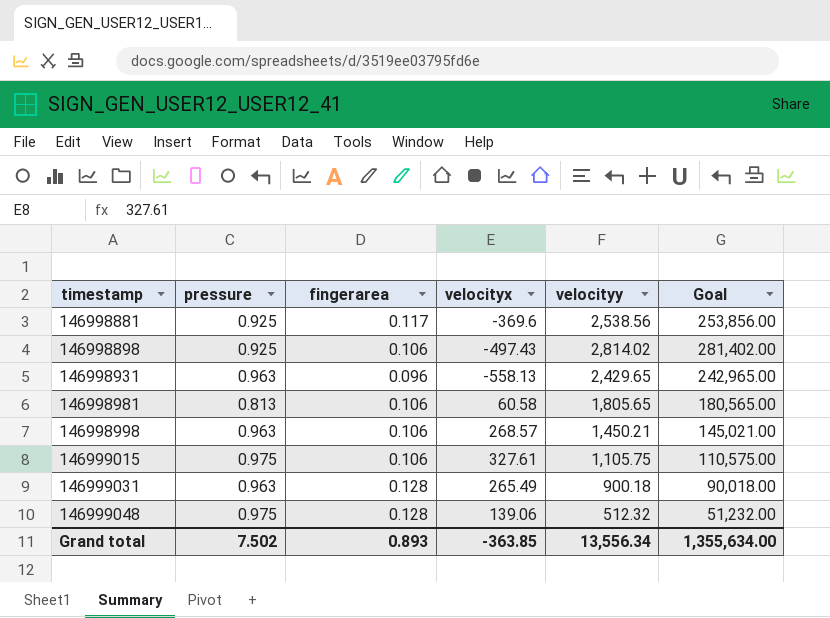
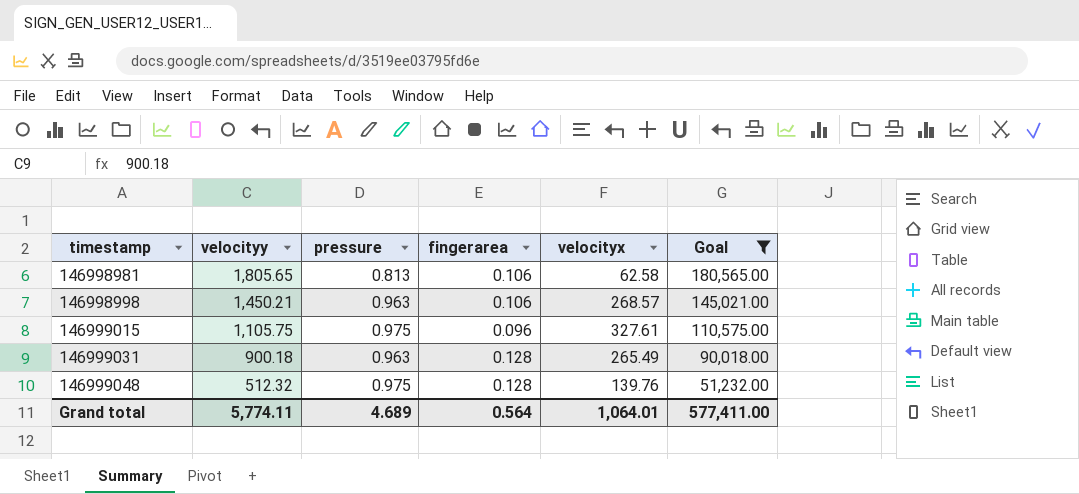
filter: none -> Goal <= 180,565.00
column velocityy | position: 5 -> 2
146998981 | velocityx: 60.58 -> 62.58
146999015 | fingerarea: 0.106 -> 0.096
146999048 | velocityx: 139.06 -> 139.76
Grand total | velocityy: 13,556.34 -> 5,774.11
Grand total | pressure: 7.502 -> 4.689
Grand total | fingerarea: 0.893 -> 0.564
Grand total | velocityx: -363.85 -> 1,064.01
Grand total | Goal: 1,355,634.00 -> 577,411.00

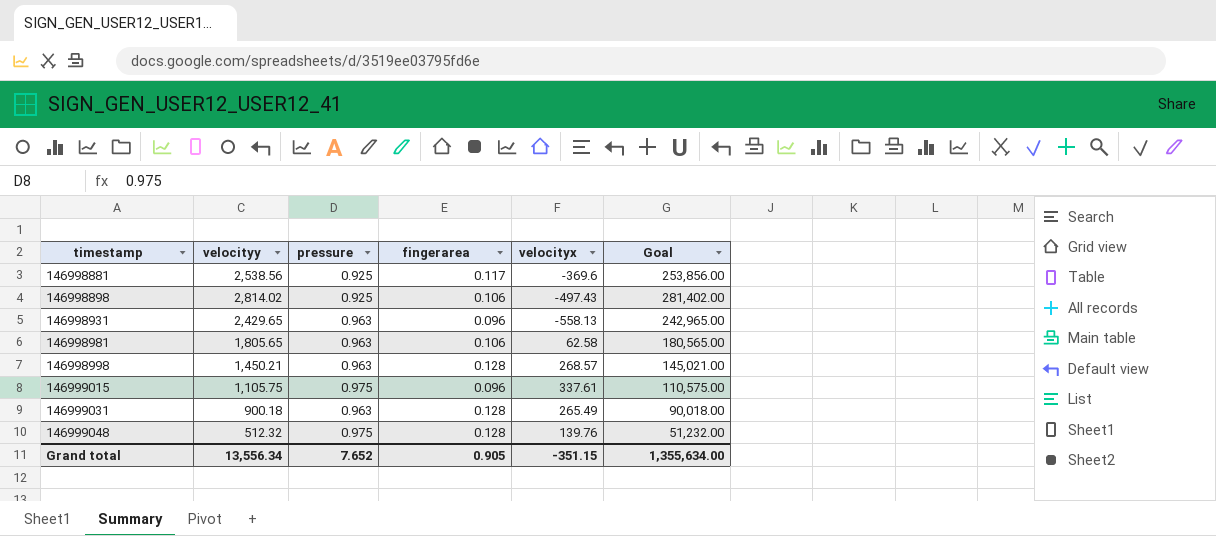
filter: Goal <= 180,565.00 -> none
146998981 | pressure: 0.813 -> 0.963
146998998 | fingerarea: 0.106 -> 0.128
146999015 | velocityx: 327.61 -> 337.61
Grand total | velocityy: 5,774.11 -> 13,556.34
Grand total | pressure: 4.689 -> 7.652
Grand total | fingerarea: 0.564 -> 0.905
Grand total | velocityx: 1,064.01 -> -351.15
Grand total | Goal: 577,411.00 -> 1,355,634.00

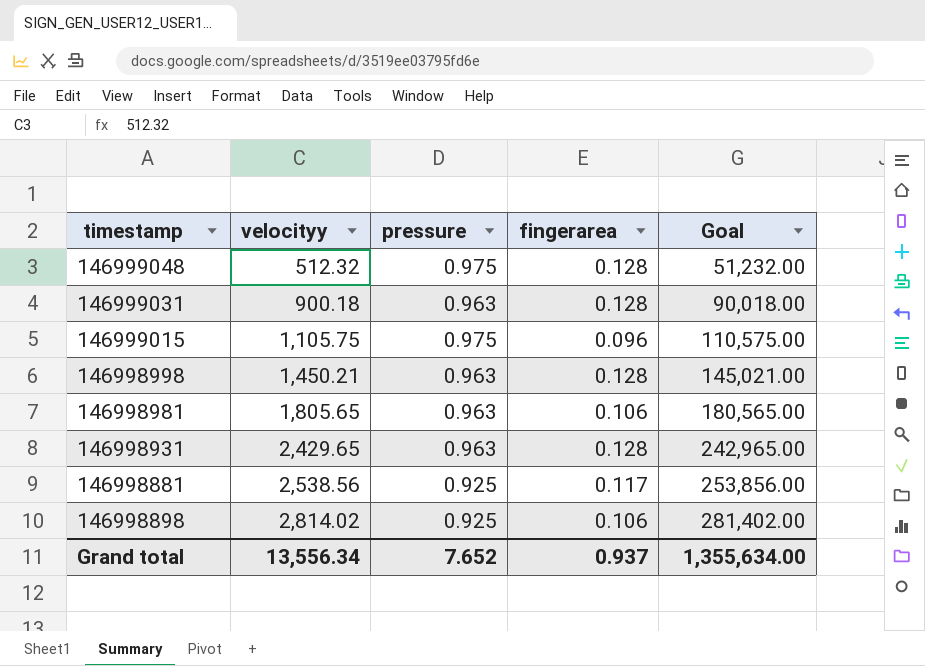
row order: timestamp ascending -> velocityy ascending
column velocityx | position: 5 -> none
146998931 | fingerarea: 0.096 -> 0.128
Grand total | fingerarea: 0.905 -> 0.937

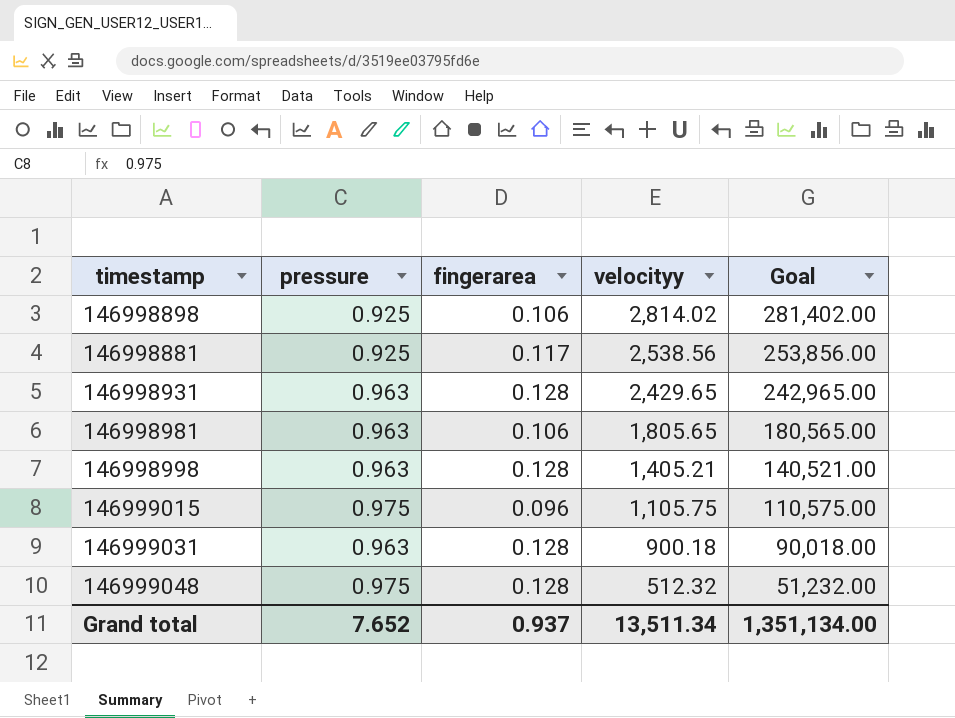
row order: velocityy ascending -> velocityy descending
column velocityy | position: 2 -> 4
146998998 | velocityy: 1,450.21 -> 1,405.21
146998998 | Goal: 145,021.00 -> 140,521.00
Grand total | velocityy: 13,556.34 -> 13,511.34
Grand total | Goal: 1,355,634.00 -> 1,351,134.00

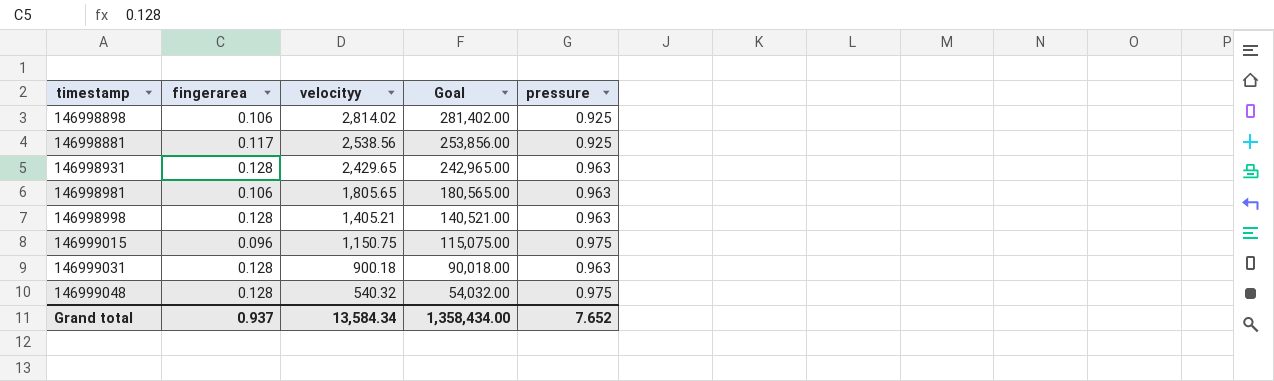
column pressure | position: 2 -> 5
146999015 | velocityy: 1,105.75 -> 1,150.75
146999015 | Goal: 110,575.00 -> 115,075.00
146999048 | velocityy: 512.32 -> 540.32
146999048 | Goal: 51,232.00 -> 54,032.00
Grand total | velocityy: 13,511.34 -> 13,584.34
Grand total | Goal: 1,351,134.00 -> 1,358,434.00

